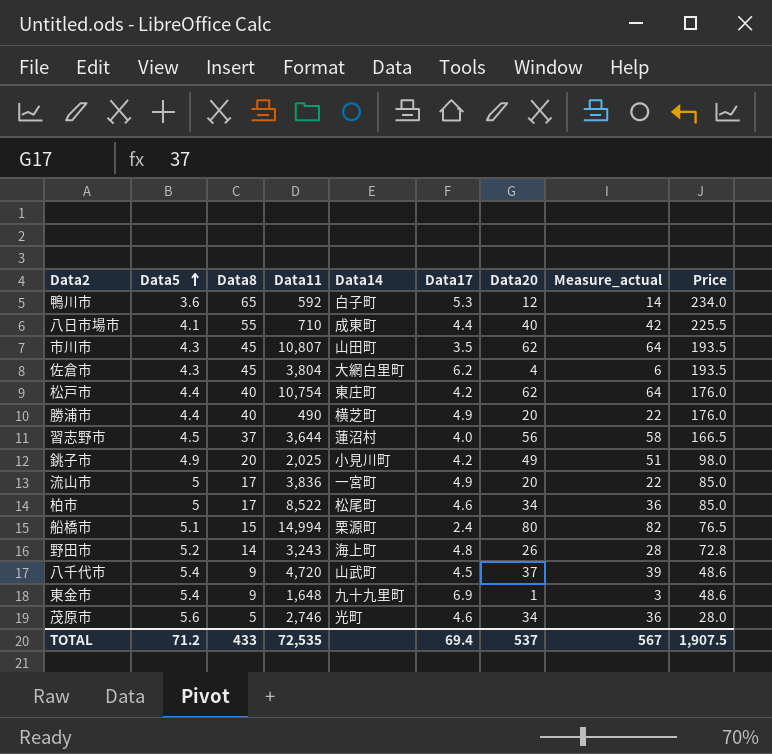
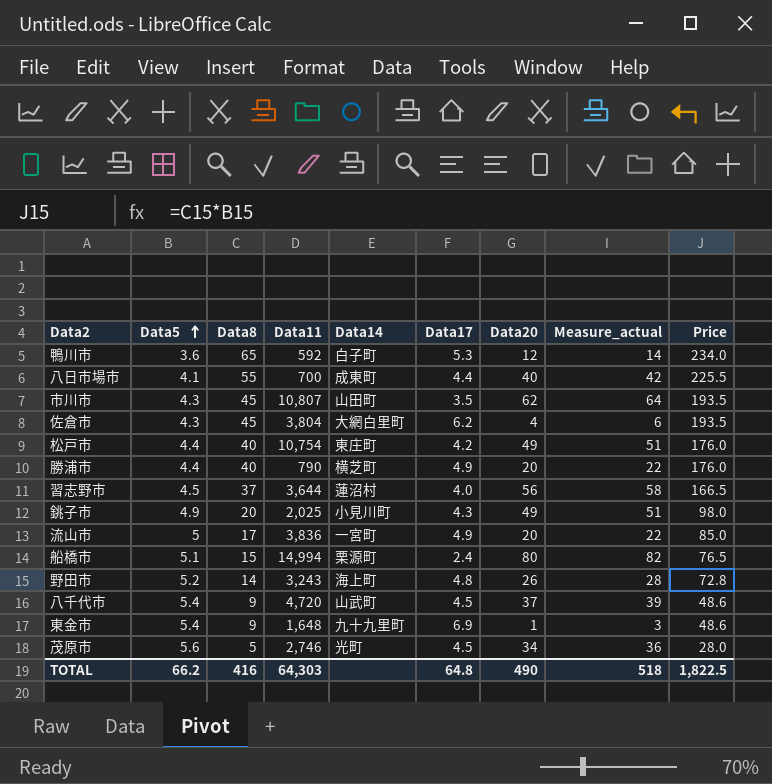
row 柏市: 5 | 17 | 8,522 | 松尾町 | 4.6 | 34 | 36 | 85.0 -> none
八日市場市 | Data11: 710 -> 700
松戸市 | Data20: 62 -> 49
松戸市 | Measure_actual: 64 -> 51
勝浦市 | Data11: 490 -> 790
銚子市 | Data17: 4.2 -> 4.3
茂原市 | Data17: 4.6 -> 4.5
TOTAL | Data5: 71.2 -> 66.2
TOTAL | Data8: 433 -> 416
TOTAL | Data11: 72,535 -> 64,303
TOTAL | Data17: 69.4 -> 64.8
TOTAL | Data20: 537 -> 490
TOTAL | Measure_actual: 567 -> 518
TOTAL | Price: 1,907.5 -> 1,822.5

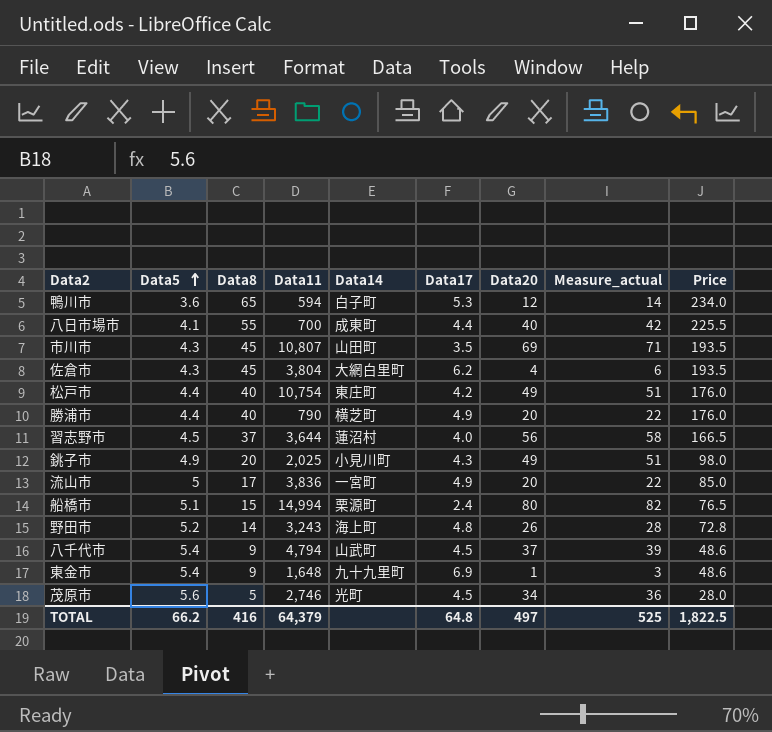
鴨川市 | Data11: 592 -> 594
市川市 | Data20: 62 -> 69
市川市 | Measure_actual: 64 -> 71
八千代市 | Data11: 4,720 -> 4,794
TOTAL | Data11: 64,303 -> 64,379
TOTAL | Data20: 490 -> 497
TOTAL | Measure_actual: 518 -> 525

